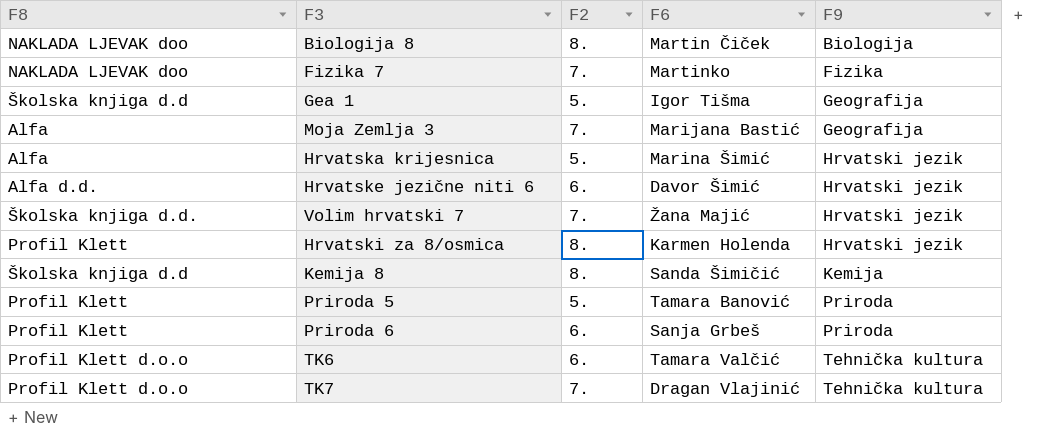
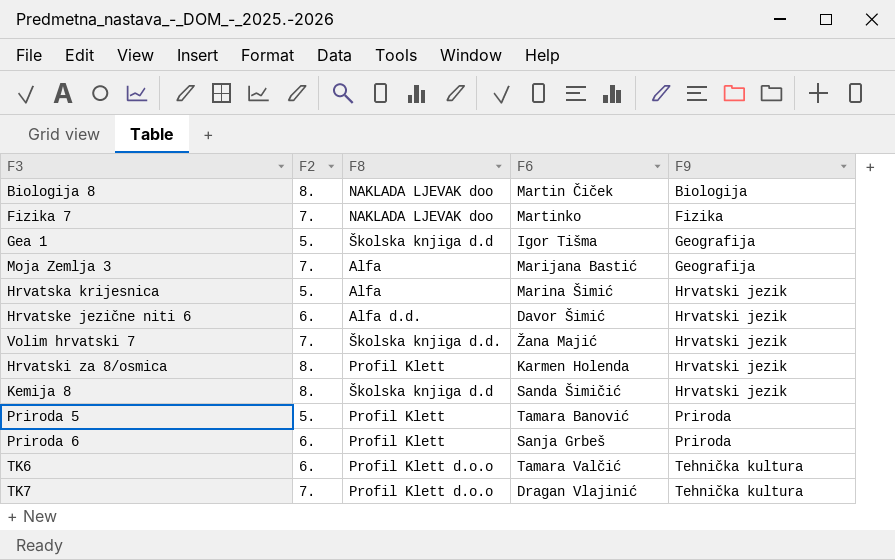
column F8 | position: 1 -> 3
Kemija 8 | F9: Kemija -> Hrvatski jezik

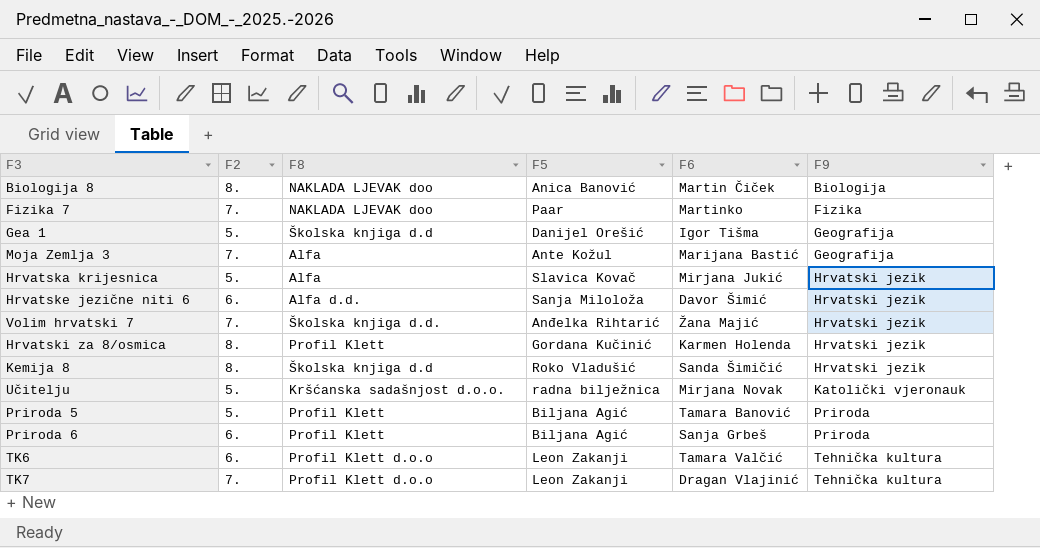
column F5 | position: none -> 4
Hrvatska krijesnica | F6: Marina Šimić -> Mirjana Jukić
row Učitelju: none -> 5. | Kršćanska sadašnjost d.o.o. | radna bilježnica | Mirjana Novak | Katolički vjeronauk

